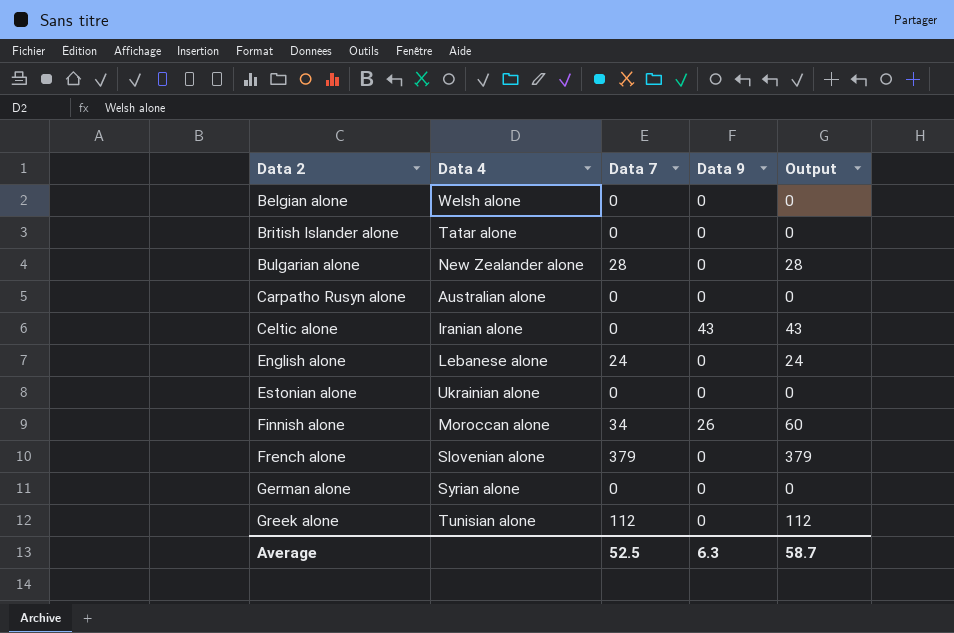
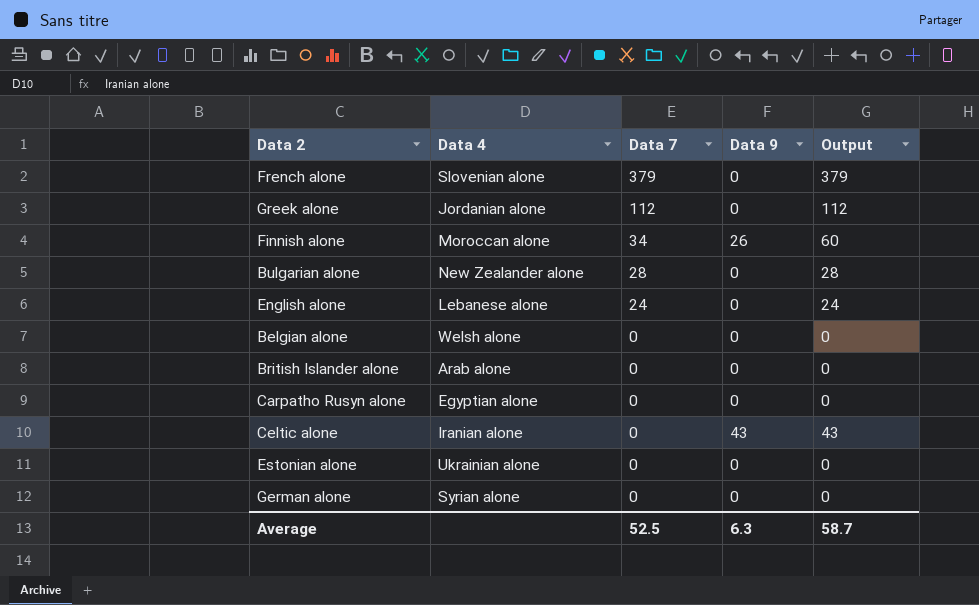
row order: Data 2 ascending -> Data 7 descending
Greek alone | Data 4: Tunisian alone -> Jordanian alone
British Islander alone | Data 4: Tatar alone -> Arab alone
Carpatho Rusyn alone | Data 4: Australian alone -> Egyptian alone

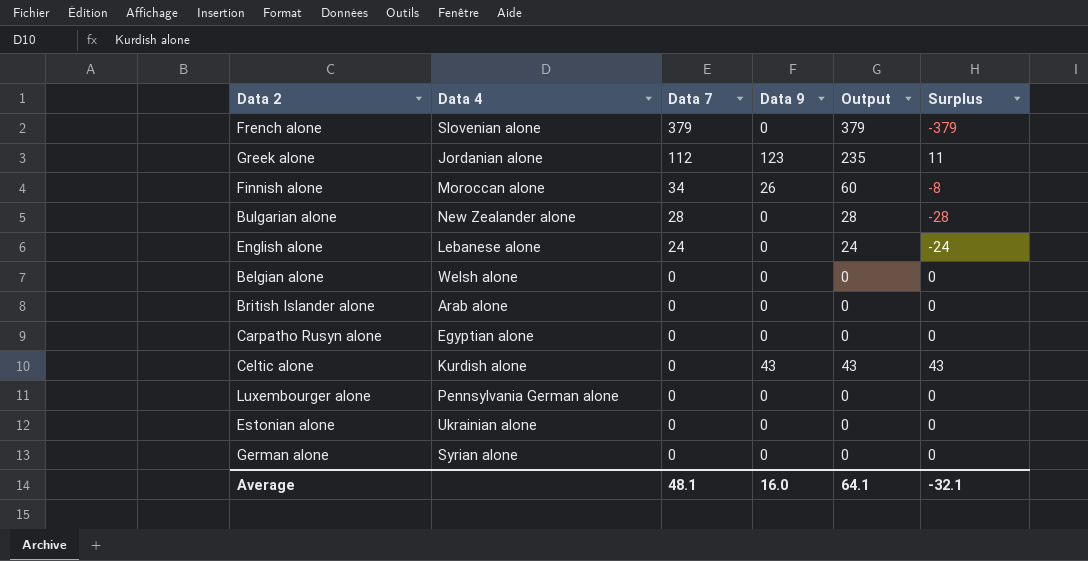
column Surplus | formula: none -> [Data 9] - [Data 7]
Greek alone | Data 9: 0 -> 123
Greek alone | Output: 112 -> 235
Celtic alone | Data 4: Iranian alone -> Kurdish alone
row Luxembourger alone: none -> Pennsylvania German alone | 0 | 0 | 0 | 0
Average | Data 7: 52.5 -> 48.1
Average | Data 9: 6.3 -> 16.0
Average | Output: 58.7 -> 64.1

